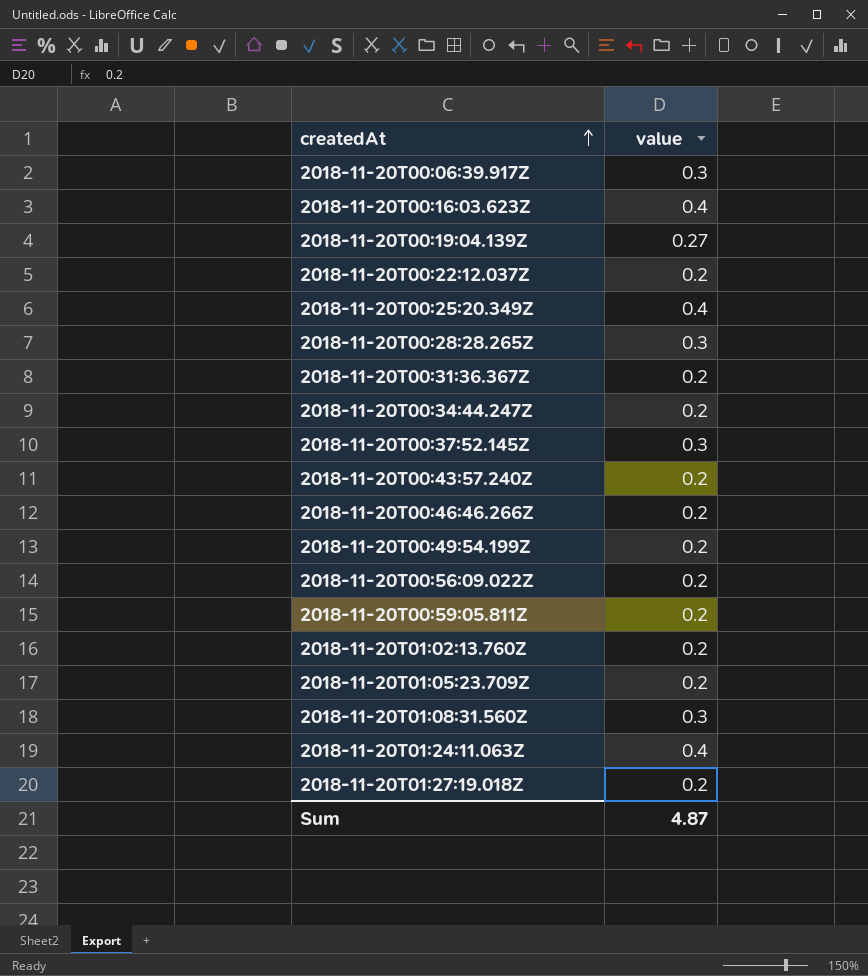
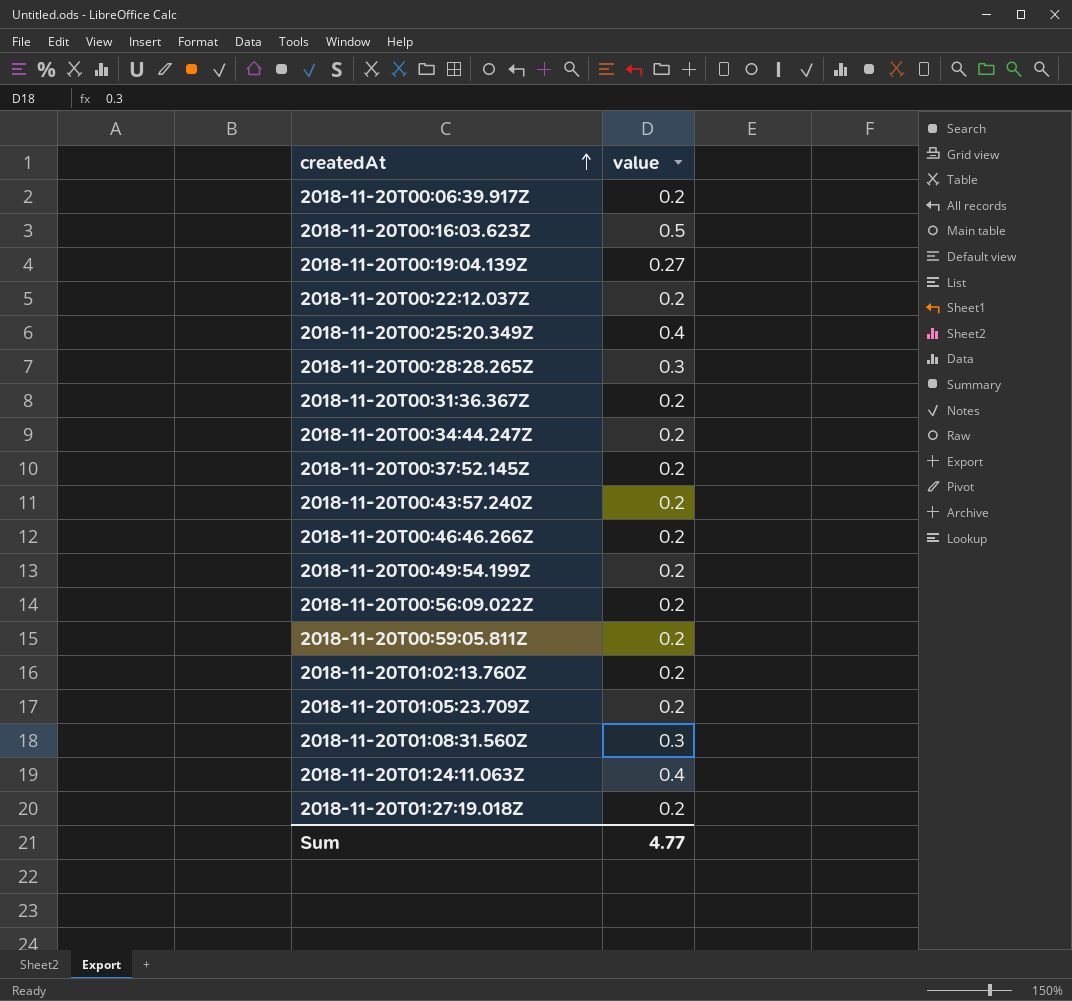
2018-11-20T00:06:39.917Z | value: 0.3 -> 0.2
2018-11-20T00:16:03.623Z | value: 0.4 -> 0.5
2018-11-20T00:37:52.145Z | value: 0.3 -> 0.2
Sum | value: 4.87 -> 4.77

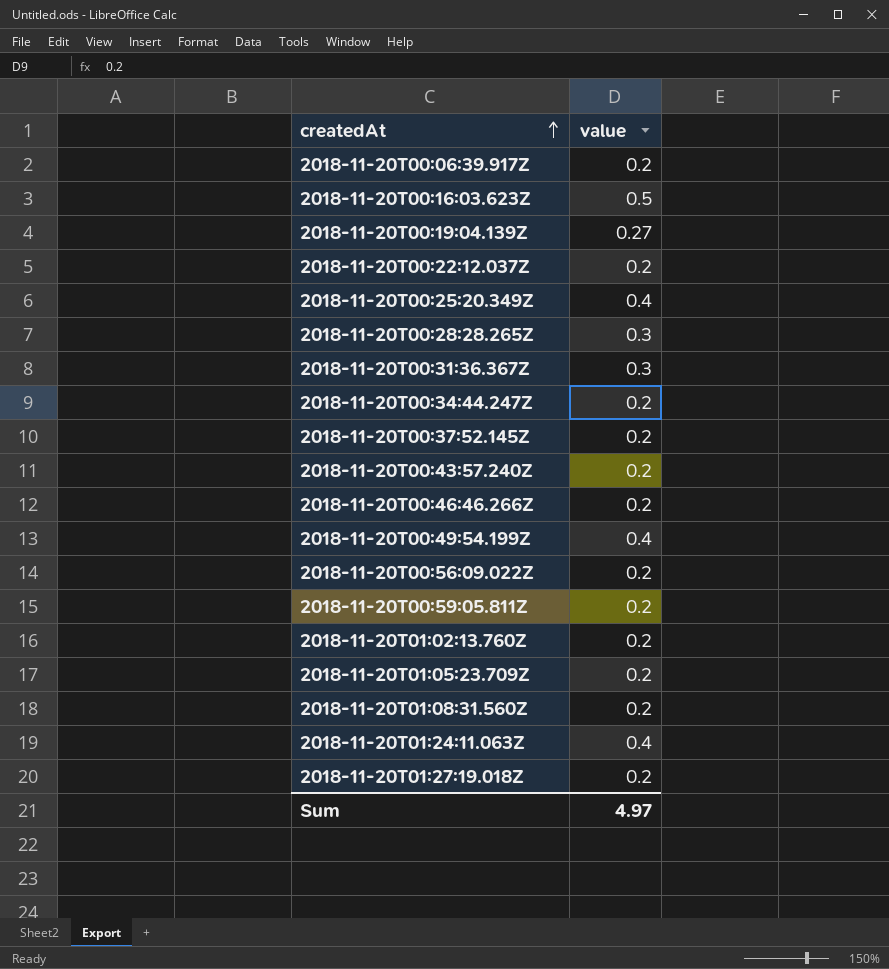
2018-11-20T00:31:36.367Z | value: 0.2 -> 0.3
2018-11-20T00:49:54.199Z | value: 0.2 -> 0.4
2018-11-20T01:08:31.560Z | value: 0.3 -> 0.2
Sum | value: 4.77 -> 4.97

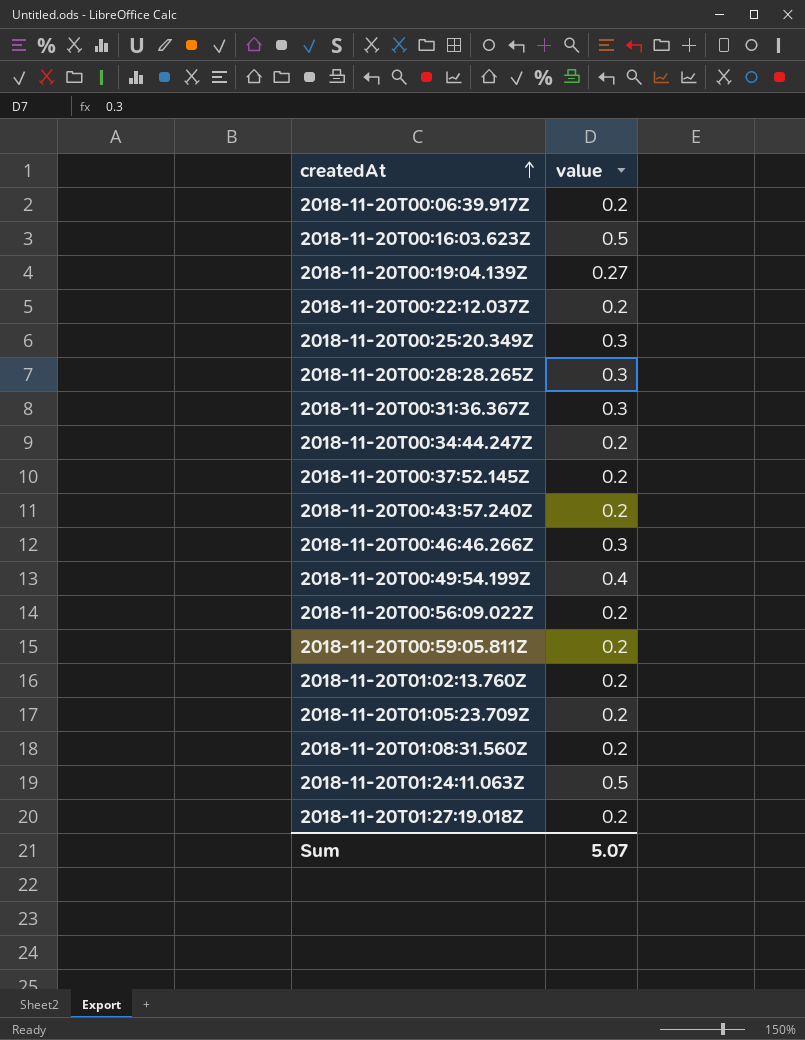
2018-11-20T00:25:20.349Z | value: 0.4 -> 0.3
2018-11-20T00:46:46.266Z | value: 0.2 -> 0.3
2018-11-20T01:24:11.063Z | value: 0.4 -> 0.5
Sum | value: 4.97 -> 5.07

